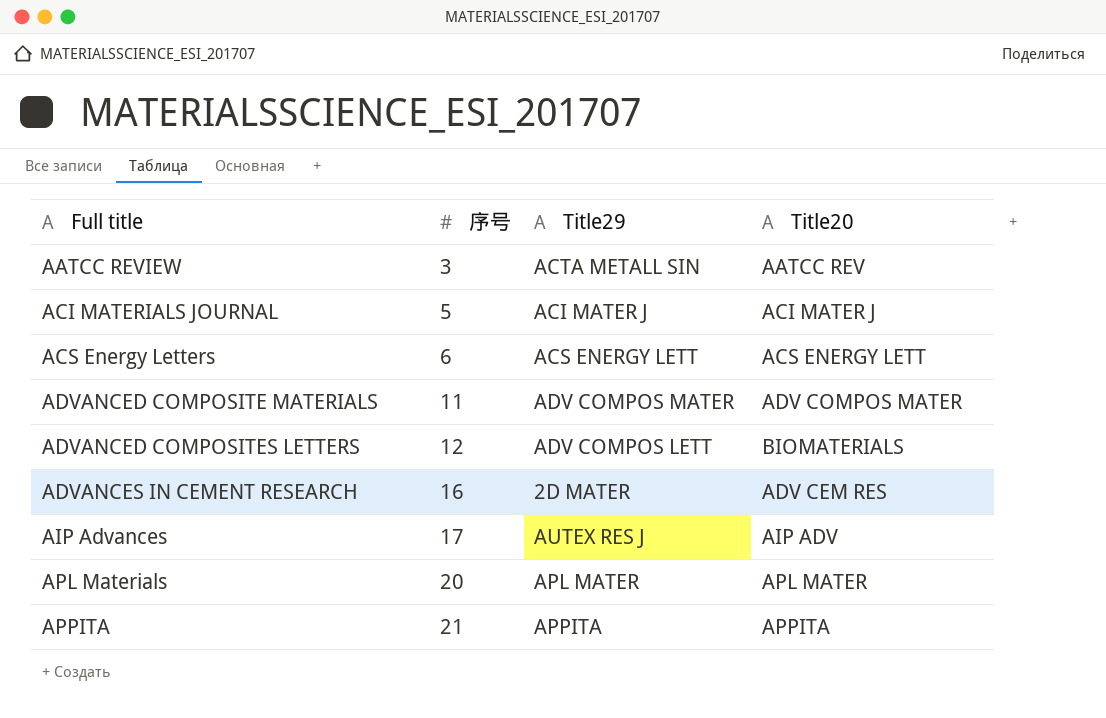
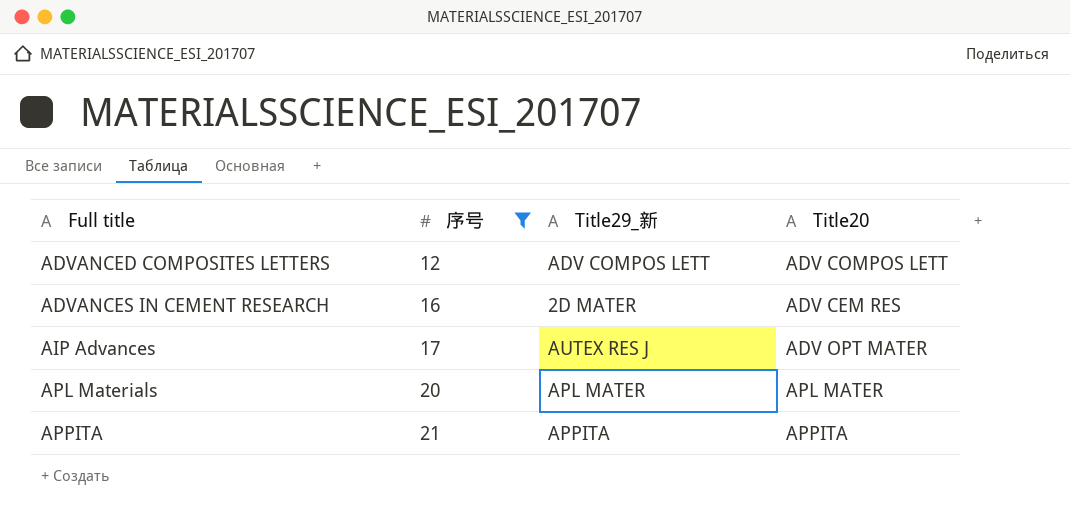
filter: none -> 序号 >= 12
column name: Title29 -> Title29_新
ADVANCED COMPOSITES LETTERS | Title20: BIOMATERIALS -> ADV COMPOS LETT
AIP Advances | Title20: AIP ADV -> ADV OPT MATER

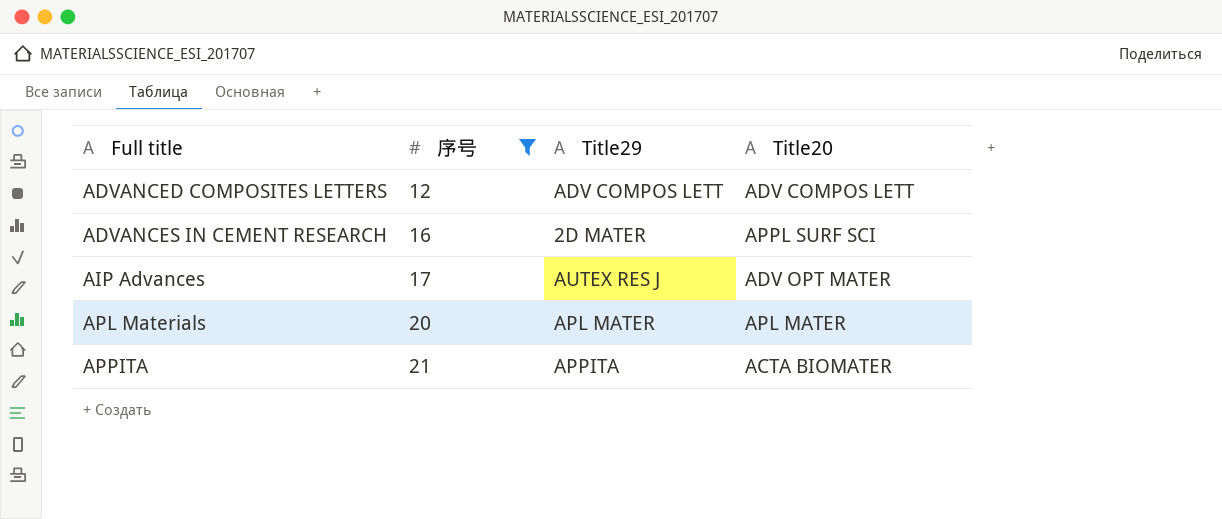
column name: Title29_新 -> Title29
ADVANCES IN CEMENT RESEARCH | Title20: ADV CEM RES -> APPL SURF SCI
APPITA | Title20: APPITA -> ACTA BIOMATER

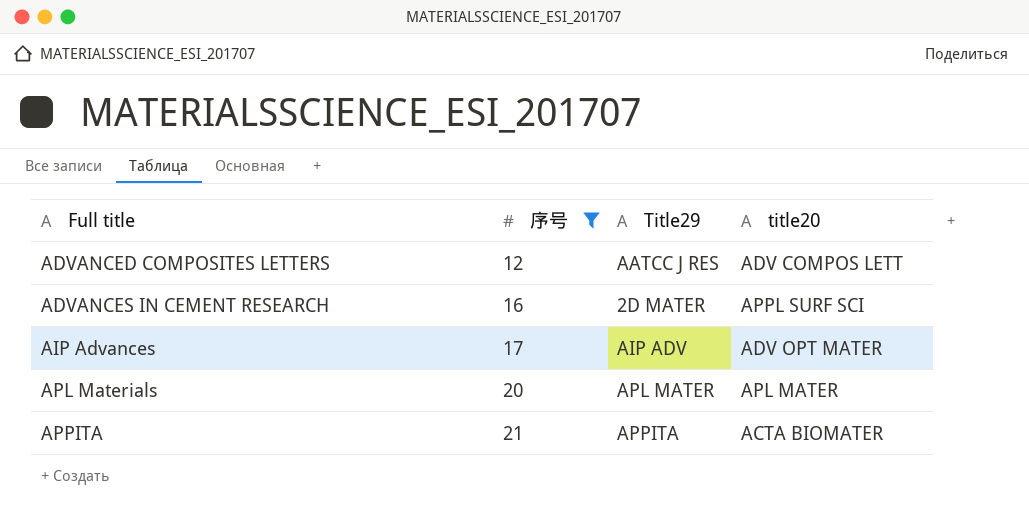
column name: Title20 -> title20
ADVANCED COMPOSITES LETTERS | Title29: ADV COMPOS LETT -> AATCC J RES
AIP Advances | Title29: AUTEX RES J -> AIP ADV

